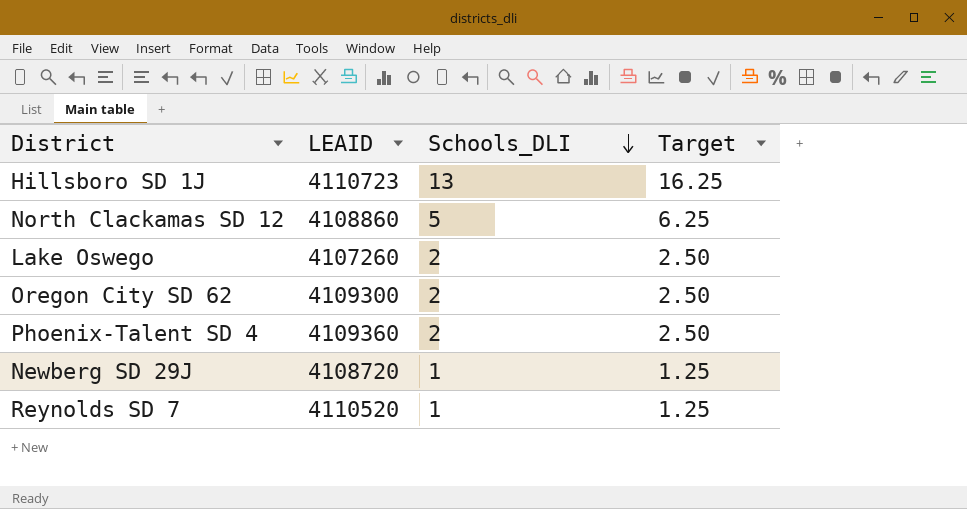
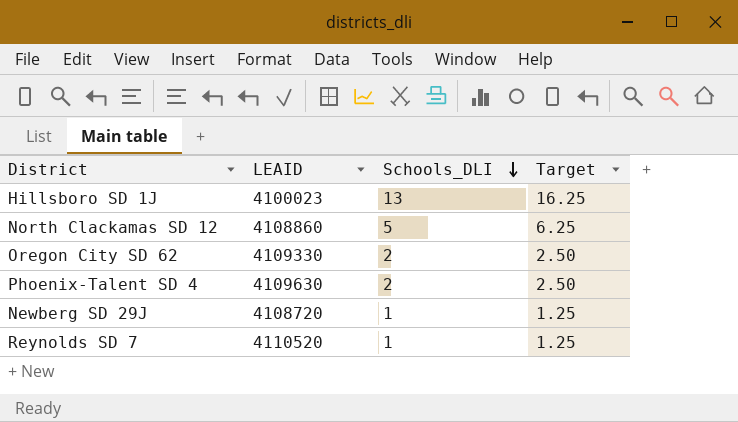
row Lake Oswego: 4107260 | 2 | 2.50 -> none
Hillsboro SD 1J | LEAID: 4110723 -> 4100023
Oregon City SD 62 | LEAID: 4109300 -> 4109330
Phoenix-Talent SD 4 | LEAID: 4109360 -> 4109630

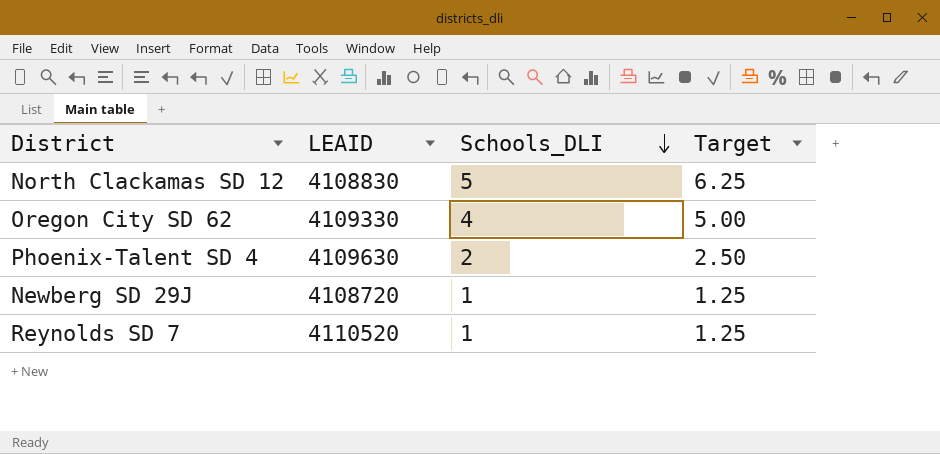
row Hillsboro SD 1J: 4100023 | 13 | 16.25 -> none
North Clackamas SD 12 | LEAID: 4108860 -> 4108830
Oregon City SD 62 | Schools_DLI: 2 -> 4
Oregon City SD 62 | Target: 2.50 -> 5.00

